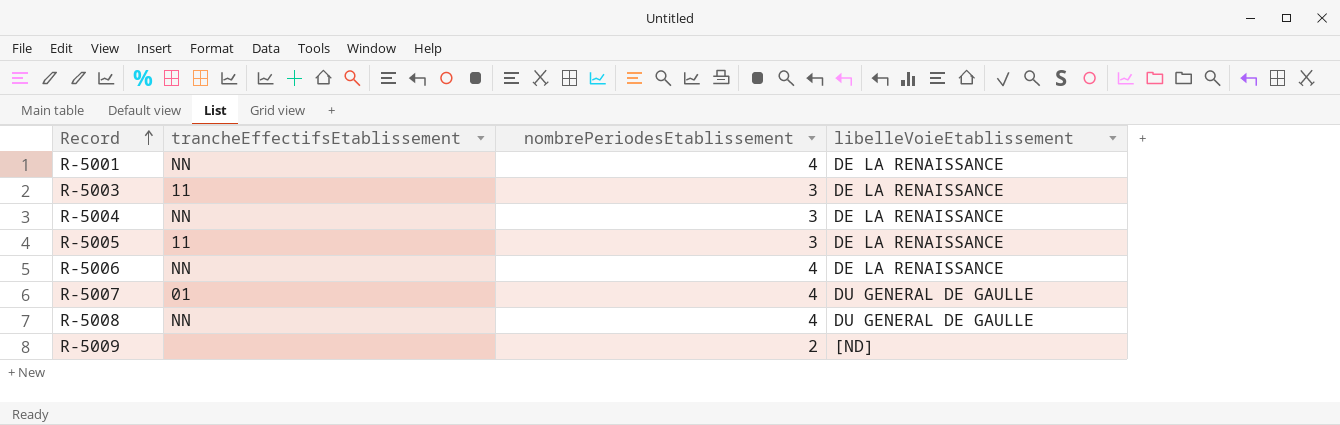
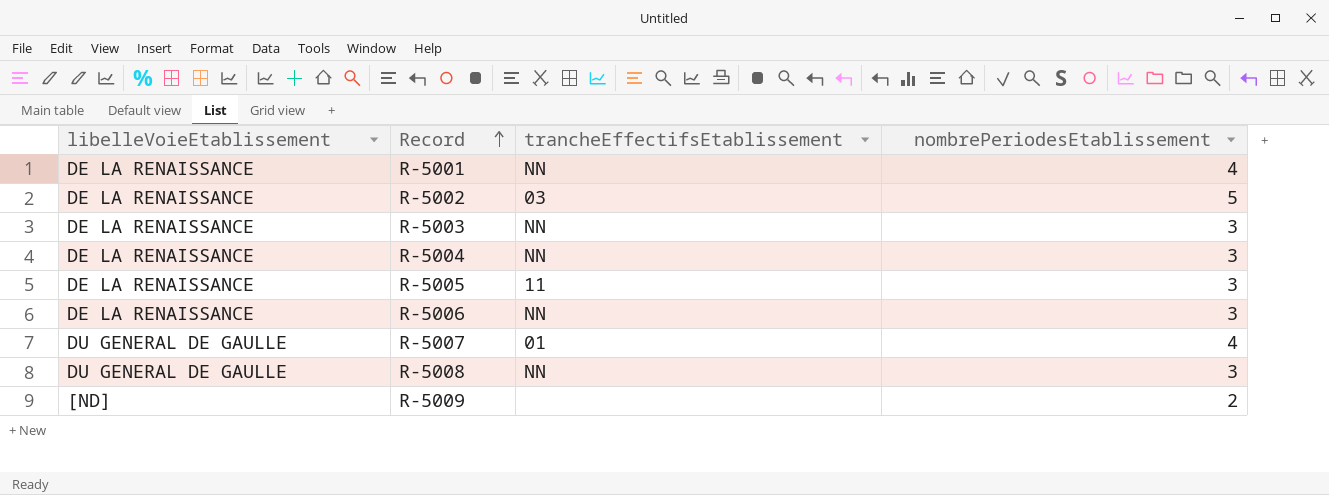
column libelleVoieEtablissement | position: 4 -> 1
row R-5002: none -> DE LA RENAISSANCE | 03 | 5
R-5003 | trancheEffectifsEtablissement: 11 -> NN
R-5006 | nombrePeriodesEtablissement: 4 -> 3
R-5008 | nombrePeriodesEtablissement: 4 -> 3

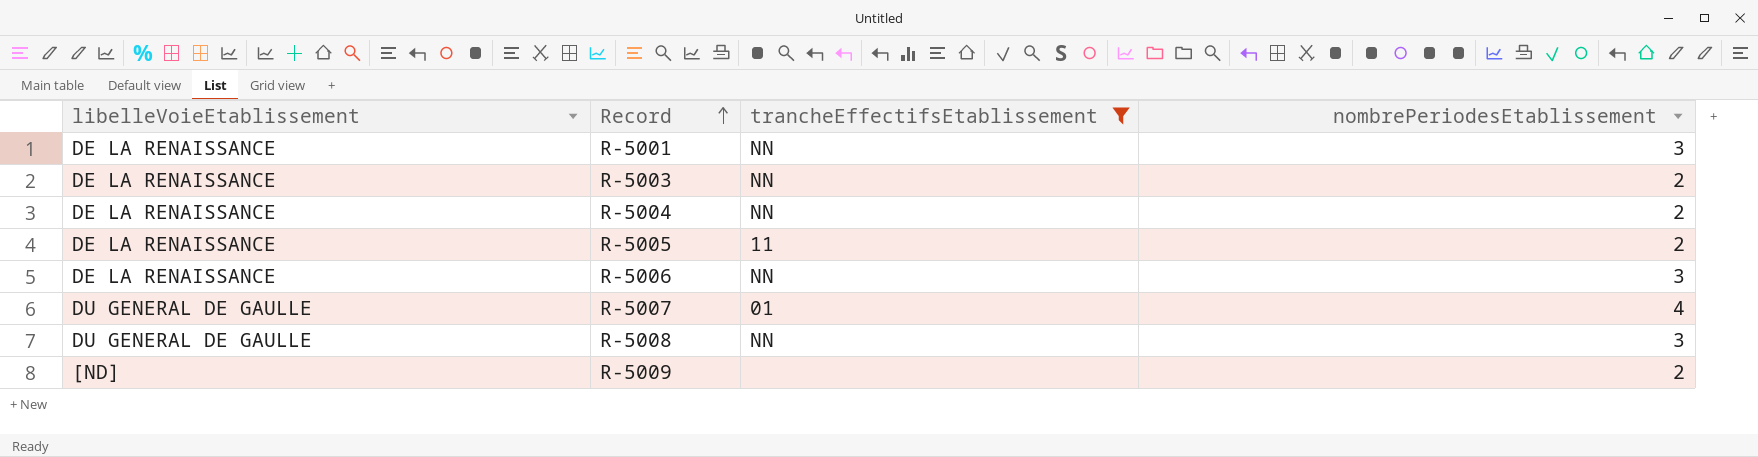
filter: none -> trancheEffectifsEtablissement != 03
R-5001 | nombrePeriodesEtablissement: 4 -> 3
R-5003 | nombrePeriodesEtablissement: 3 -> 2
R-5004 | nombrePeriodesEtablissement: 3 -> 2
R-5005 | nombrePeriodesEtablissement: 3 -> 2

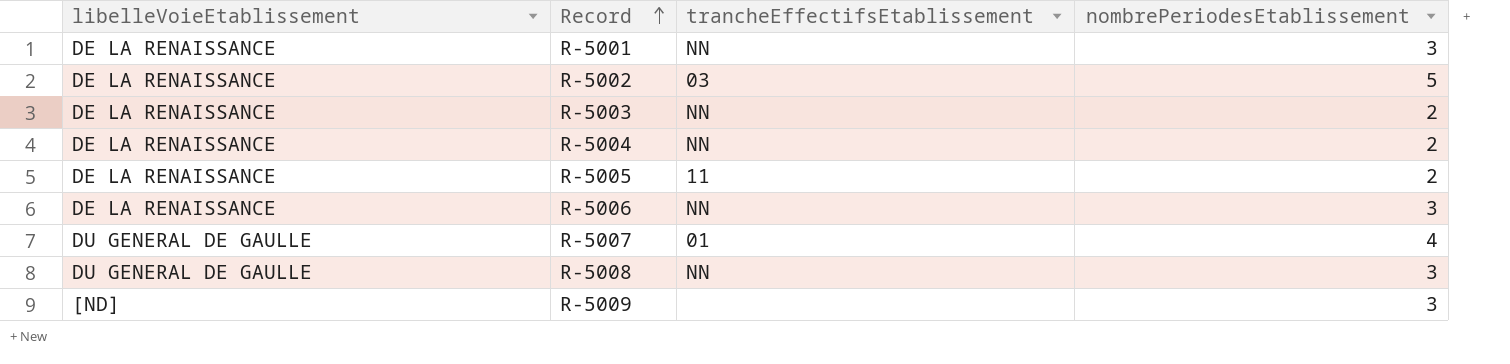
filter: trancheEffectifsEtablissement != 03 -> none
R-5009 | nombrePeriodesEtablissement: 2 -> 3

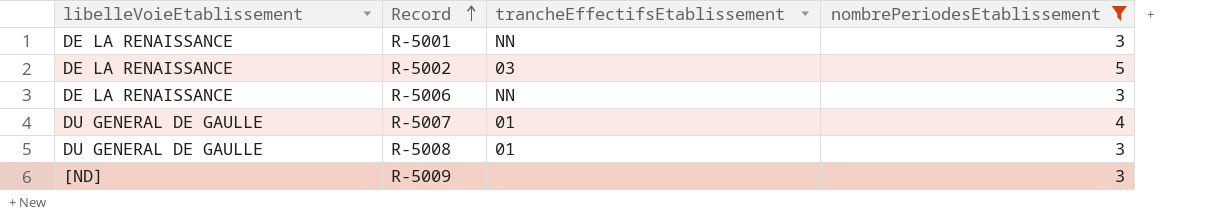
filter: none -> nombrePeriodesEtablissement != 2
R-5008 | trancheEffectifsEtablissement: NN -> 01

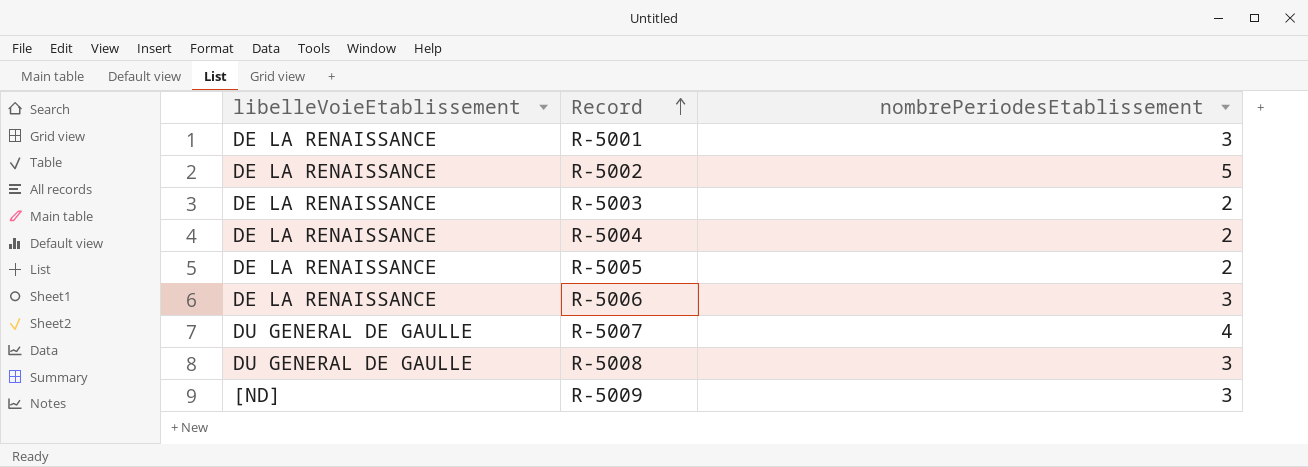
filter: nombrePeriodesEtablissement != 2 -> none
column trancheEffectifsEtablissement | position: 3 -> none

